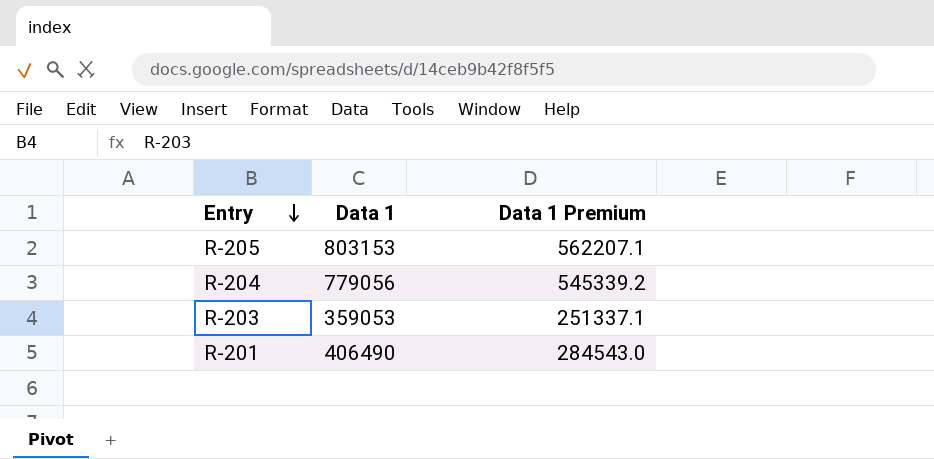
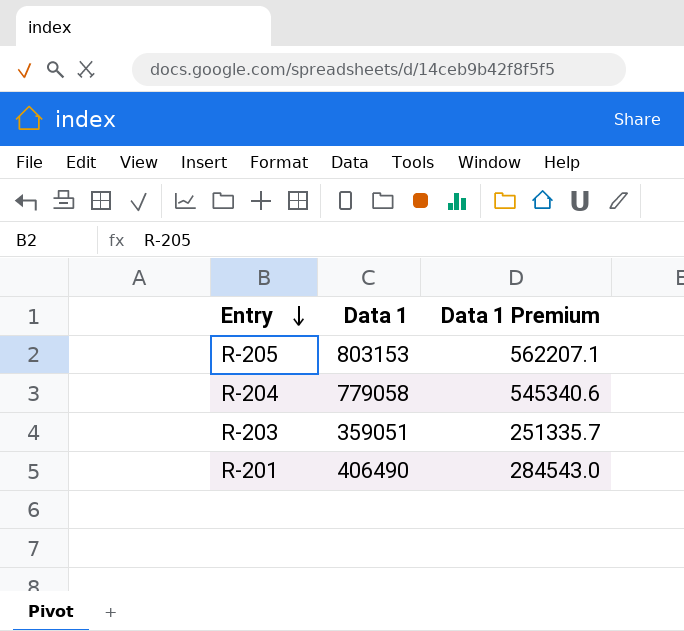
R-204 | Data 1: 779056 -> 779058
R-204 | Data 1 Premium: 545339.2 -> 545340.6
R-203 | Data 1: 359053 -> 359051
R-203 | Data 1 Premium: 251337.1 -> 251335.7

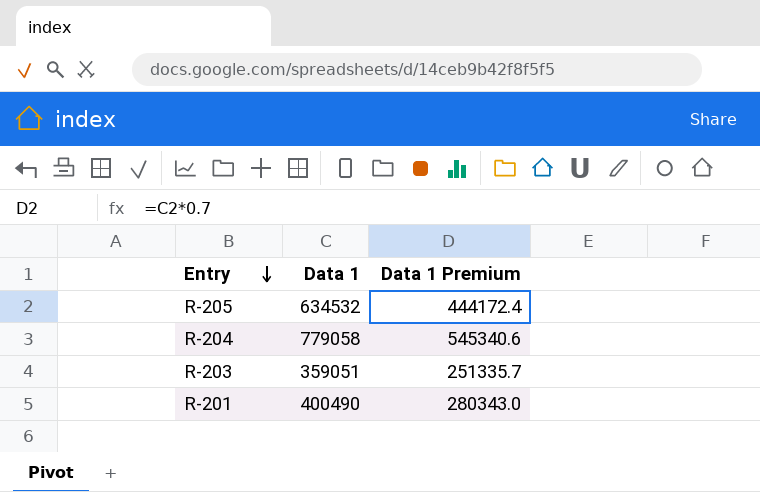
R-205 | Data 1: 803153 -> 634532
R-205 | Data 1 Premium: 562207.1 -> 444172.4
R-201 | Data 1: 406490 -> 400490
R-201 | Data 1 Premium: 284543.0 -> 280343.0

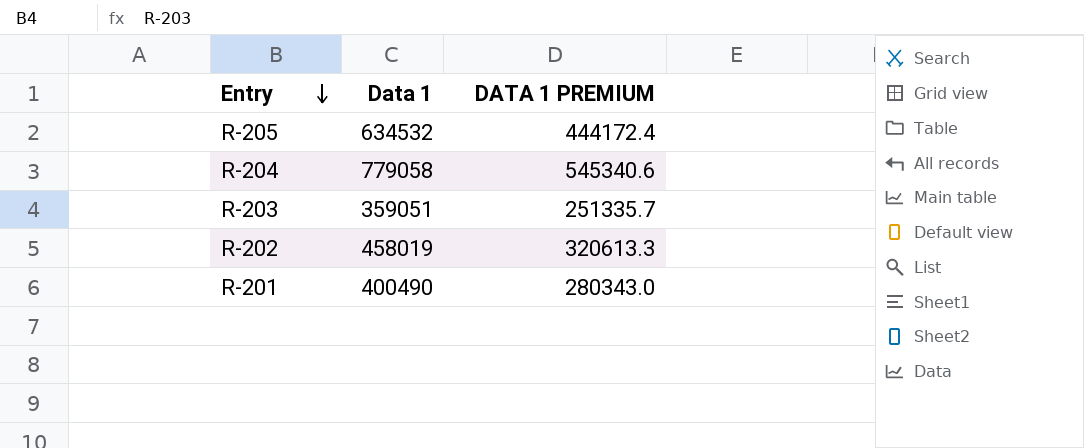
column name: Data 1 Premium -> DATA 1 PREMIUM
row R-202: none -> 458019 | 320613.3

